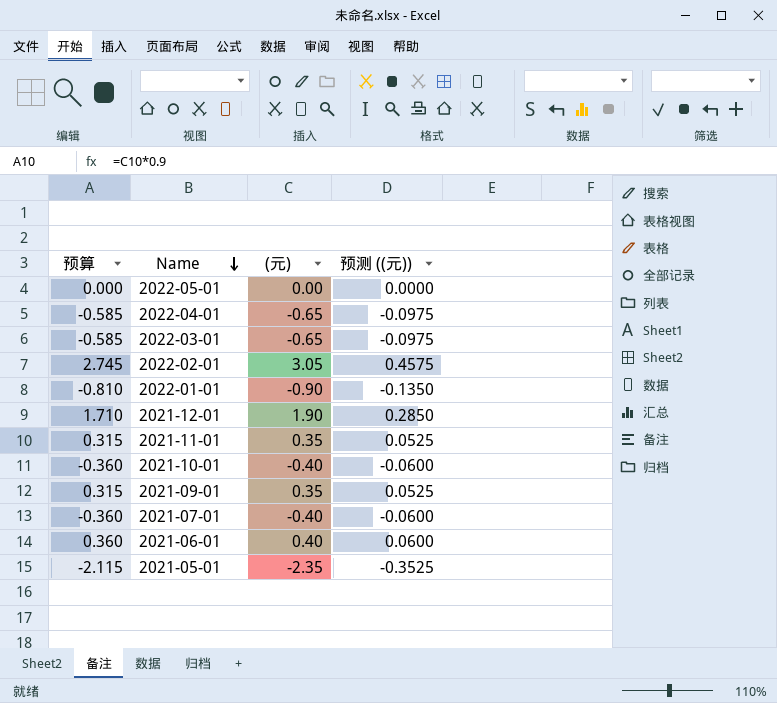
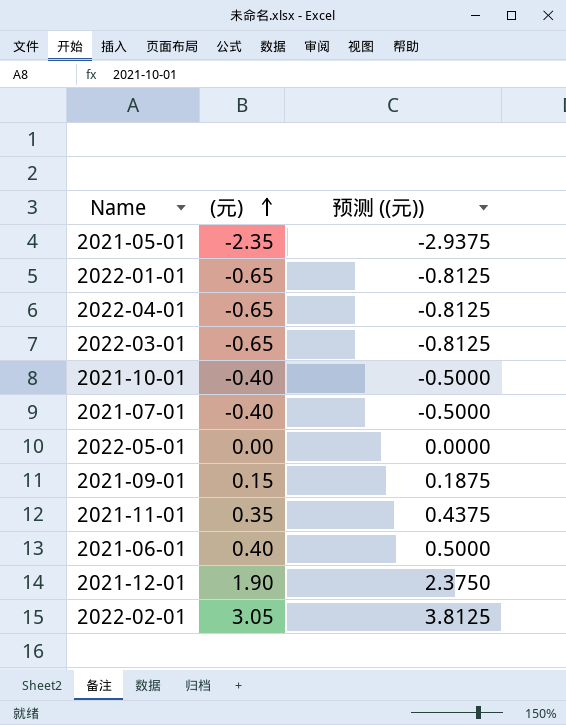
row order: Name descending -> (元) ascending
column 预算 | formula: [(元)] * 0.9 -> none
column 预测 ((元)) | formula: [(元)] * 0.15 -> [(元)] * 1.25
2022-01-01 | (元): -0.90 -> -0.65
2021-09-01 | (元): 0.35 -> 0.15

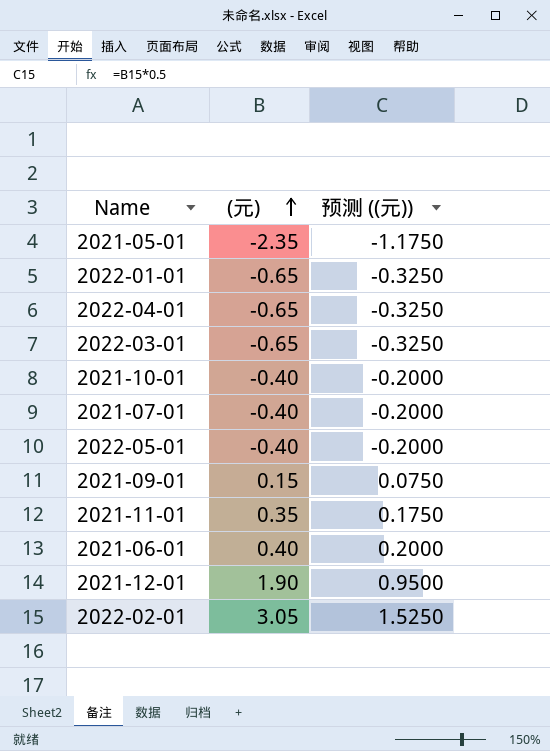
column 预测 ((元)) | formula: [(元)] * 1.25 -> [(元)] * 0.5
2022-05-01 | (元): 0.00 -> -0.40

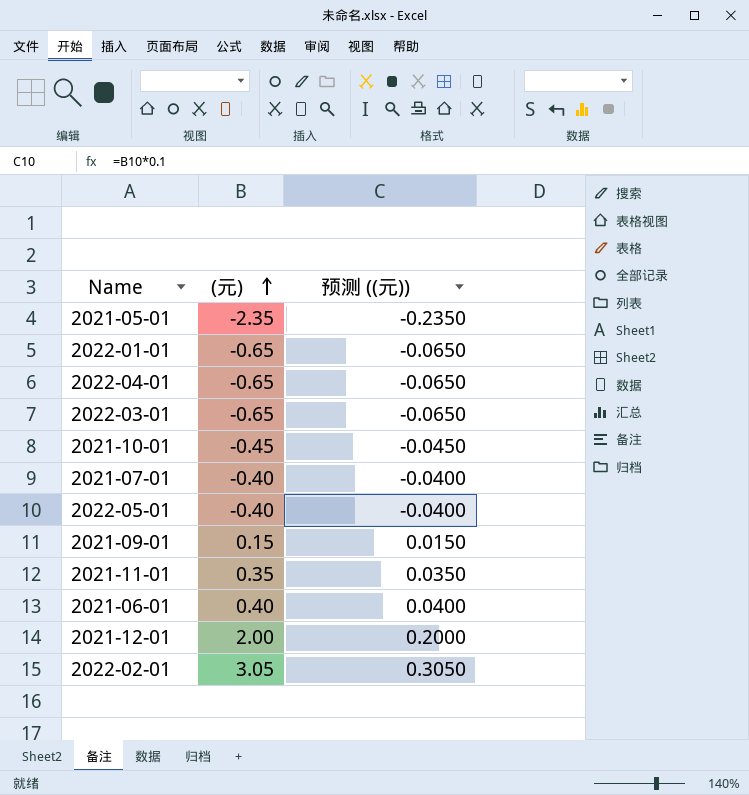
column 预测 ((元)) | formula: [(元)] * 0.5 -> [(元)] * 0.1
2021-10-01 | (元): -0.40 -> -0.45
2021-12-01 | (元): 1.90 -> 2.00

